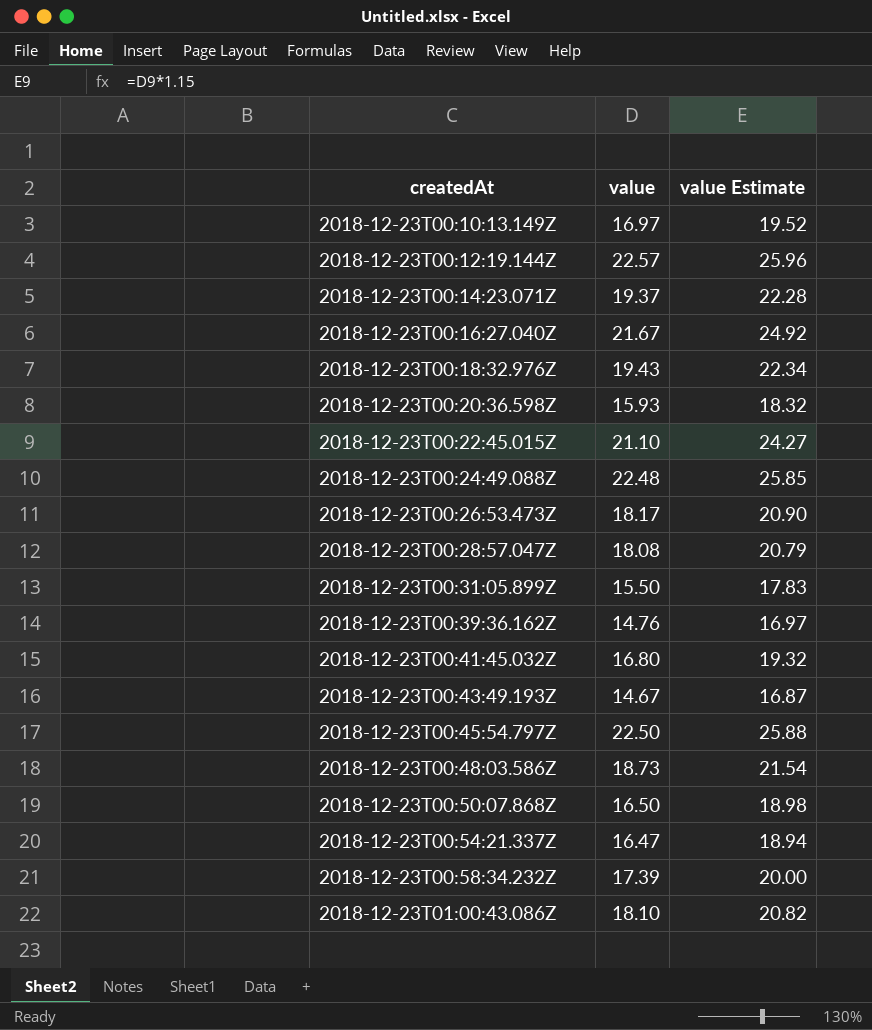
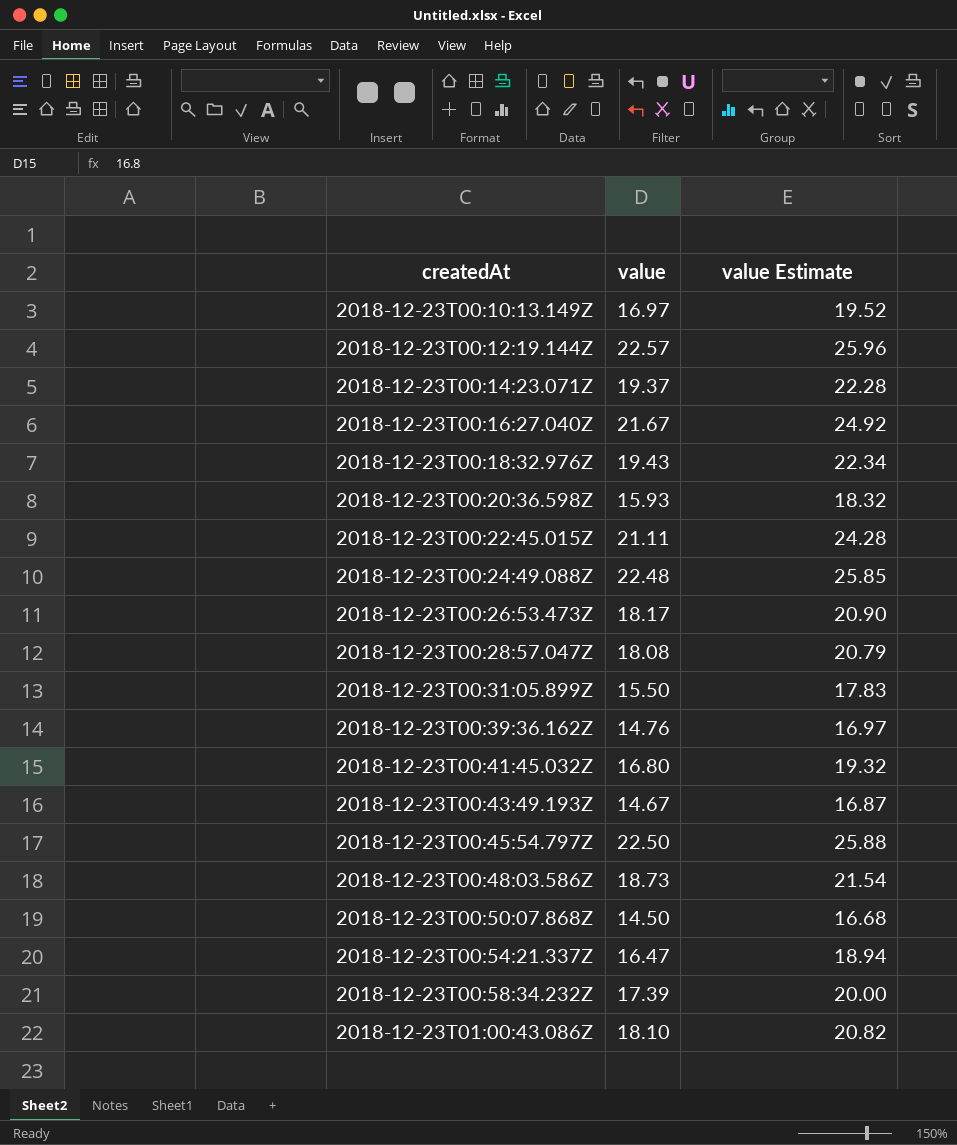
2018-12-23T00:22:45.015Z | value: 21.10 -> 21.11
2018-12-23T00:22:45.015Z | value Estimate: 24.27 -> 24.28
2018-12-23T00:50:07.868Z | value: 16.50 -> 14.50
2018-12-23T00:50:07.868Z | value Estimate: 18.98 -> 16.68

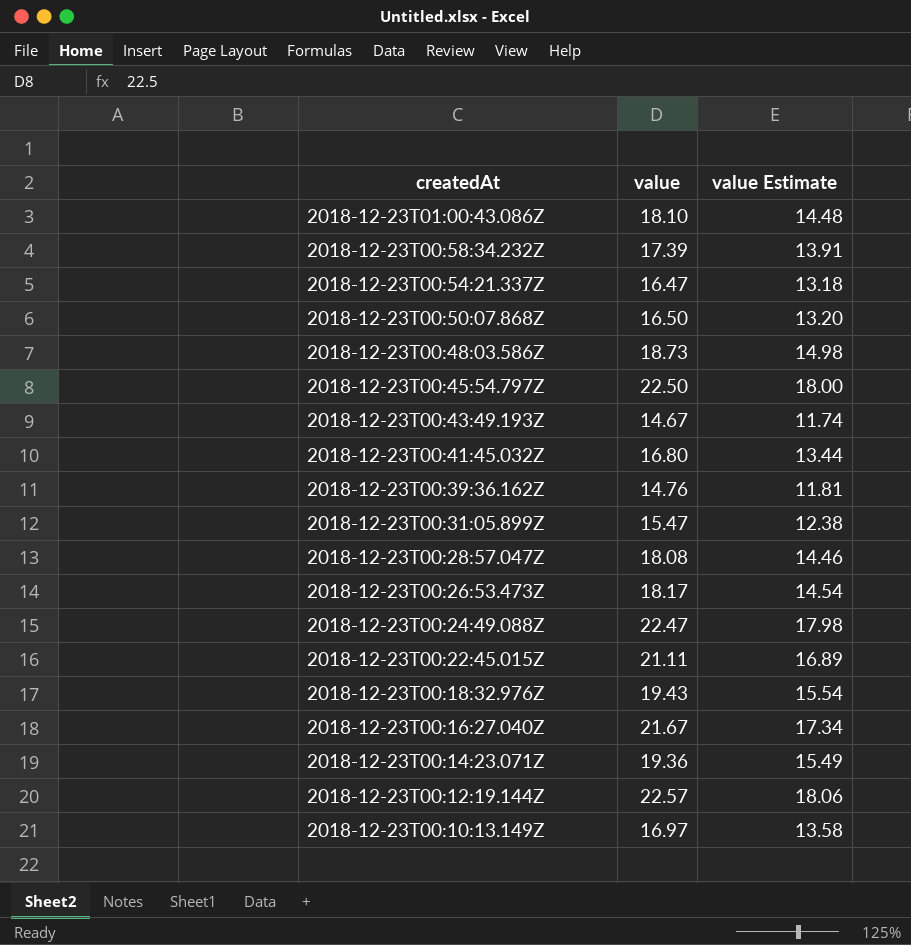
row order: createdAt ascending -> createdAt descending
column value Estimate | formula: [value] * 1.15 -> [value] * 0.8
row 2018-12-23T00:20:36.598Z: 15.93 | 18.32 -> none
2018-12-23T00:50:07.868Z | value: 14.50 -> 16.50
2018-12-23T00:31:05.899Z | value: 15.50 -> 15.47
2018-12-23T00:24:49.088Z | value: 22.48 -> 22.47
2018-12-23T00:14:23.071Z | value: 19.37 -> 19.36

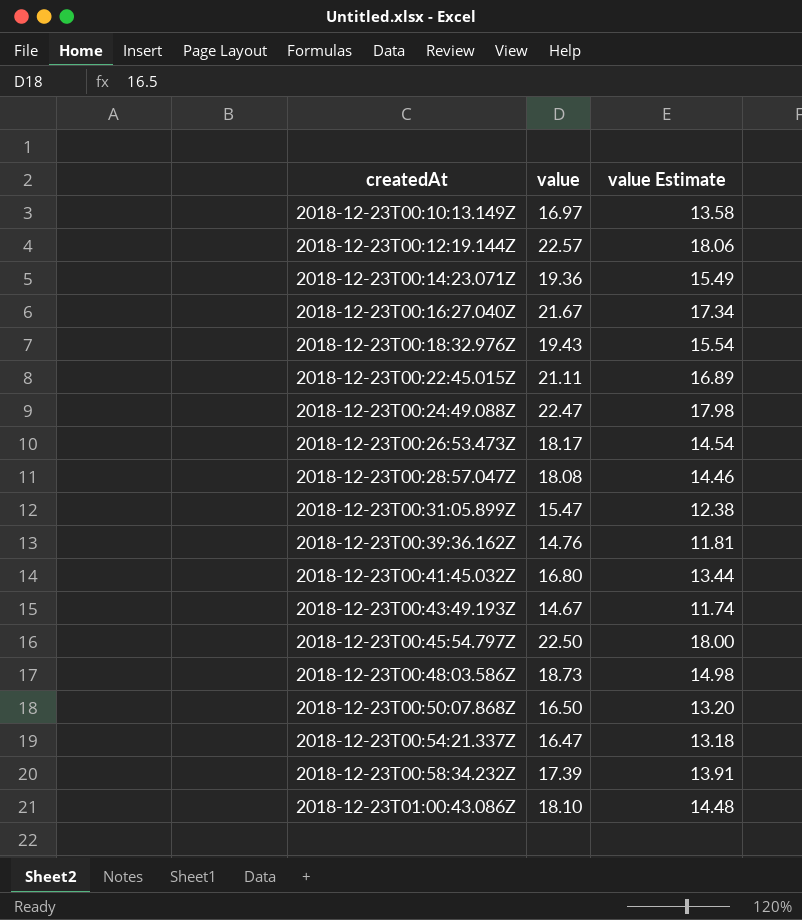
row order: createdAt descending -> createdAt ascending

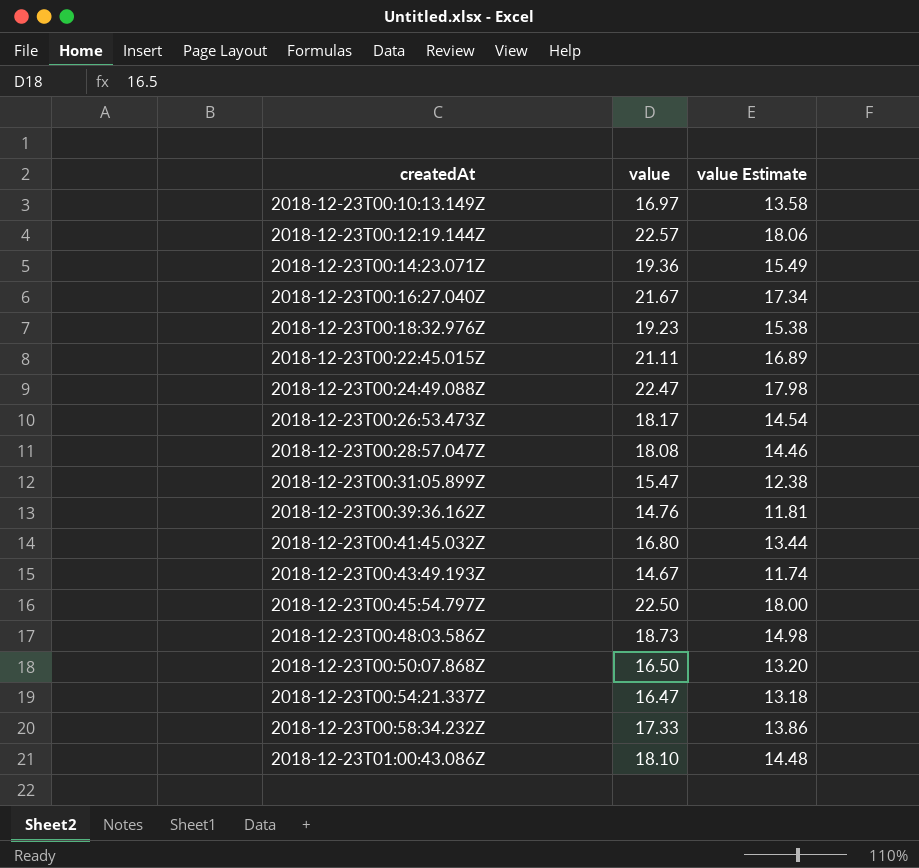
2018-12-23T00:18:32.976Z | value: 19.43 -> 19.23
2018-12-23T00:18:32.976Z | value Estimate: 15.54 -> 15.38
2018-12-23T00:58:34.232Z | value: 17.39 -> 17.33
2018-12-23T00:58:34.232Z | value Estimate: 13.91 -> 13.86

